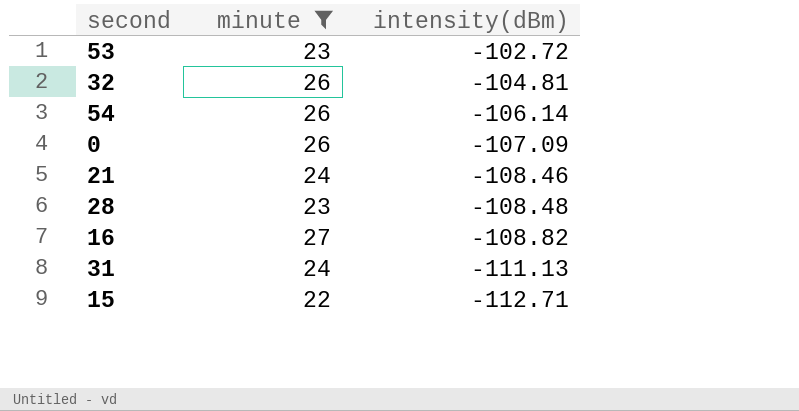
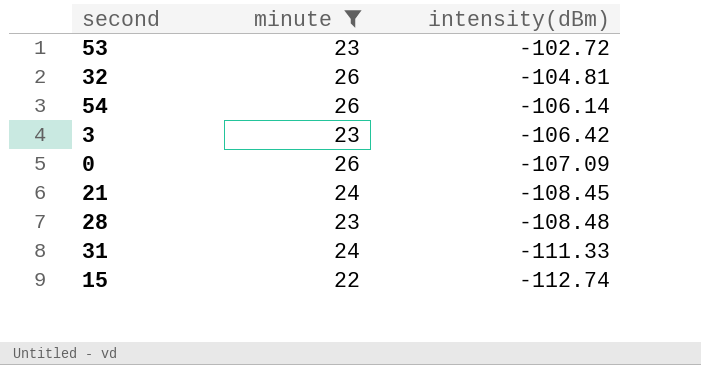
row 16: 27 | -108.82 -> none
row 3: none -> 23 | -106.42
21 | intensity(dBm): -108.46 -> -108.45
31 | intensity(dBm): -111.13 -> -111.33
15 | intensity(dBm): -112.71 -> -112.74

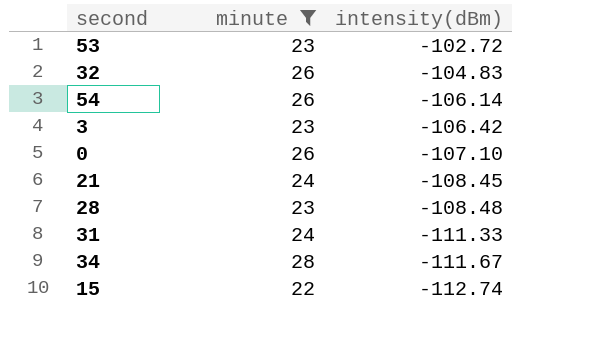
32 | intensity(dBm): -104.81 -> -104.83
0 | intensity(dBm): -107.09 -> -107.10
row 34: none -> 28 | -111.67

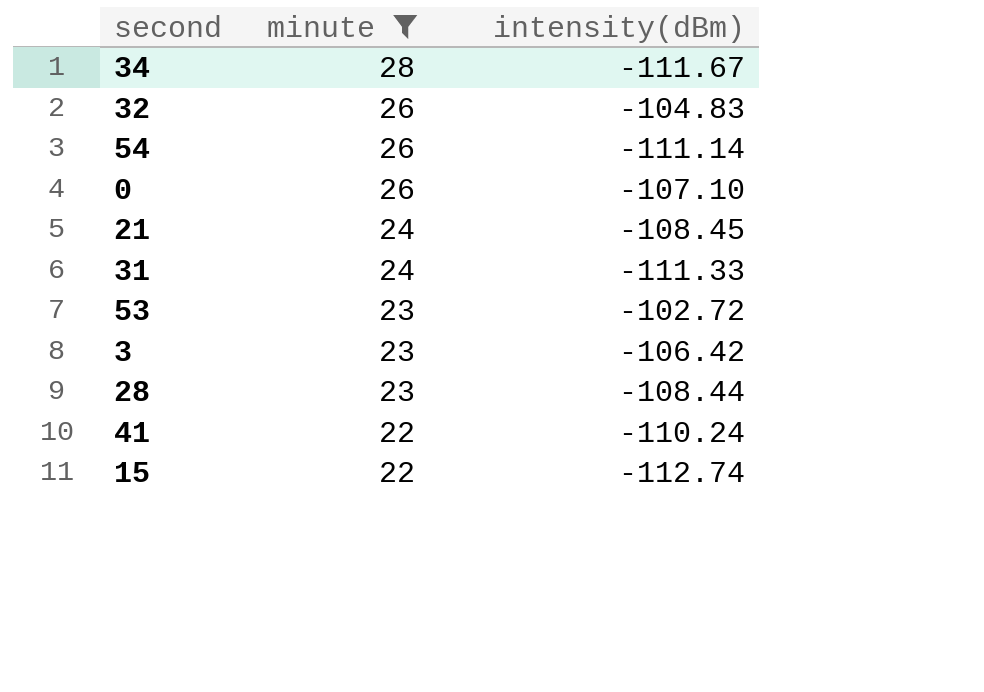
row order: intensity(dBm) descending -> minute descending
54 | intensity(dBm): -106.14 -> -111.14
28 | intensity(dBm): -108.48 -> -108.44
row 41: none -> 22 | -110.24

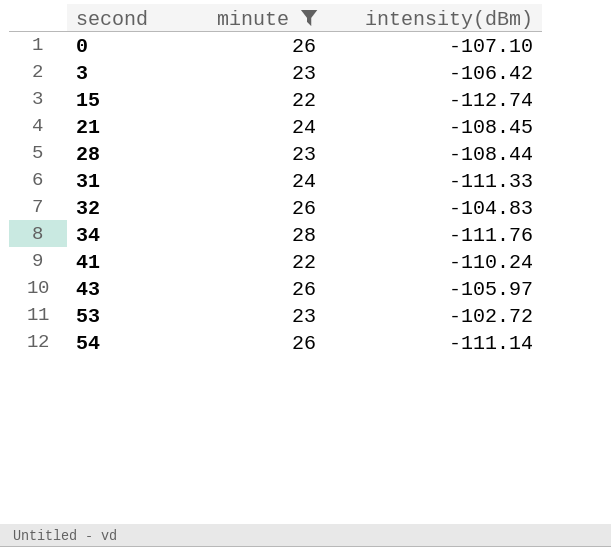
row order: minute descending -> second ascending
34 | intensity(dBm): -111.67 -> -111.76
row 43: none -> 26 | -105.97

